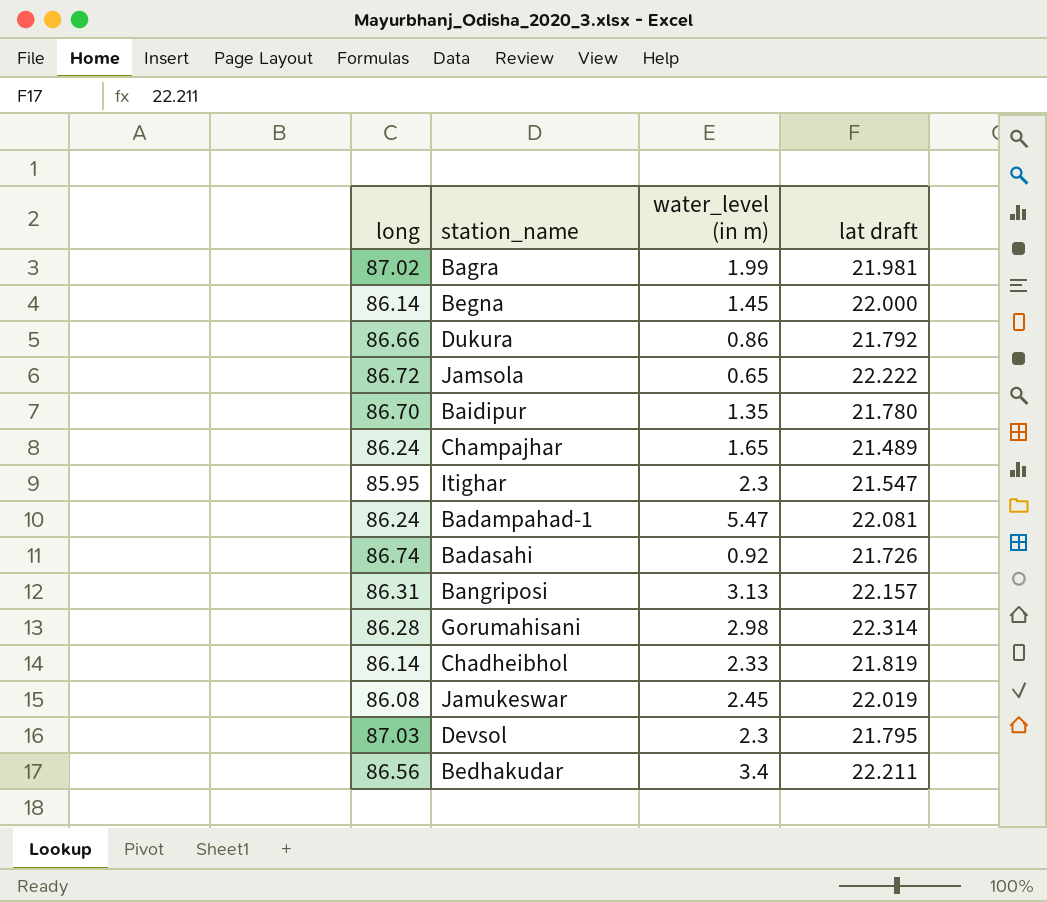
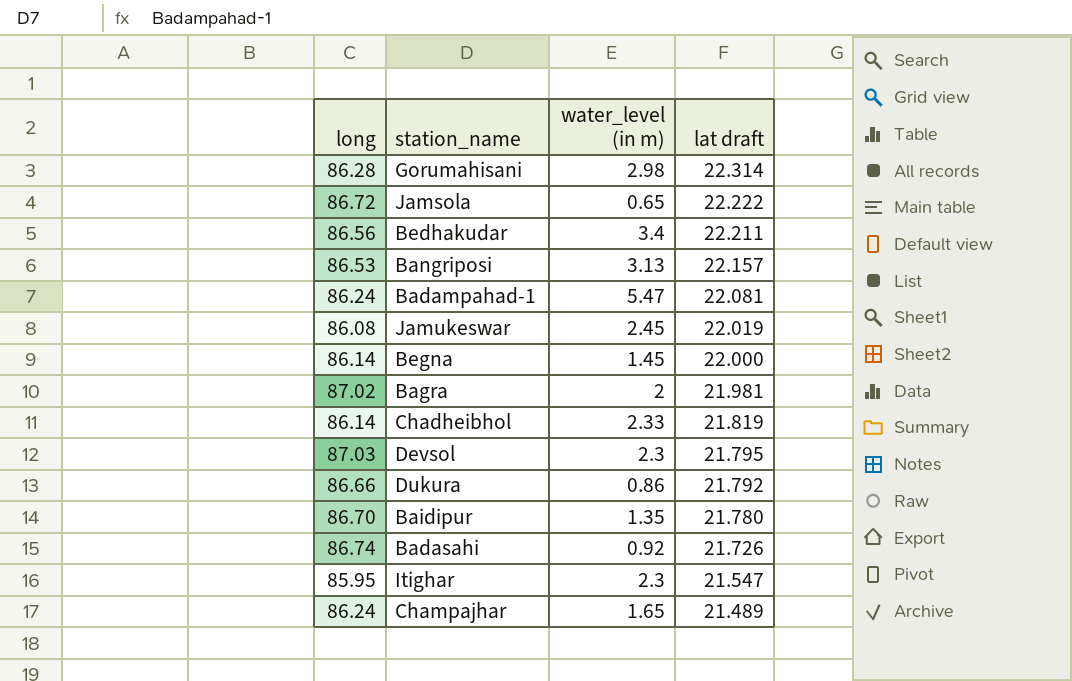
row order: none -> lat draft descending
Bangriposi | long: 86.31 -> 86.53
Bagra | water_level (in m): 1.99 -> 2

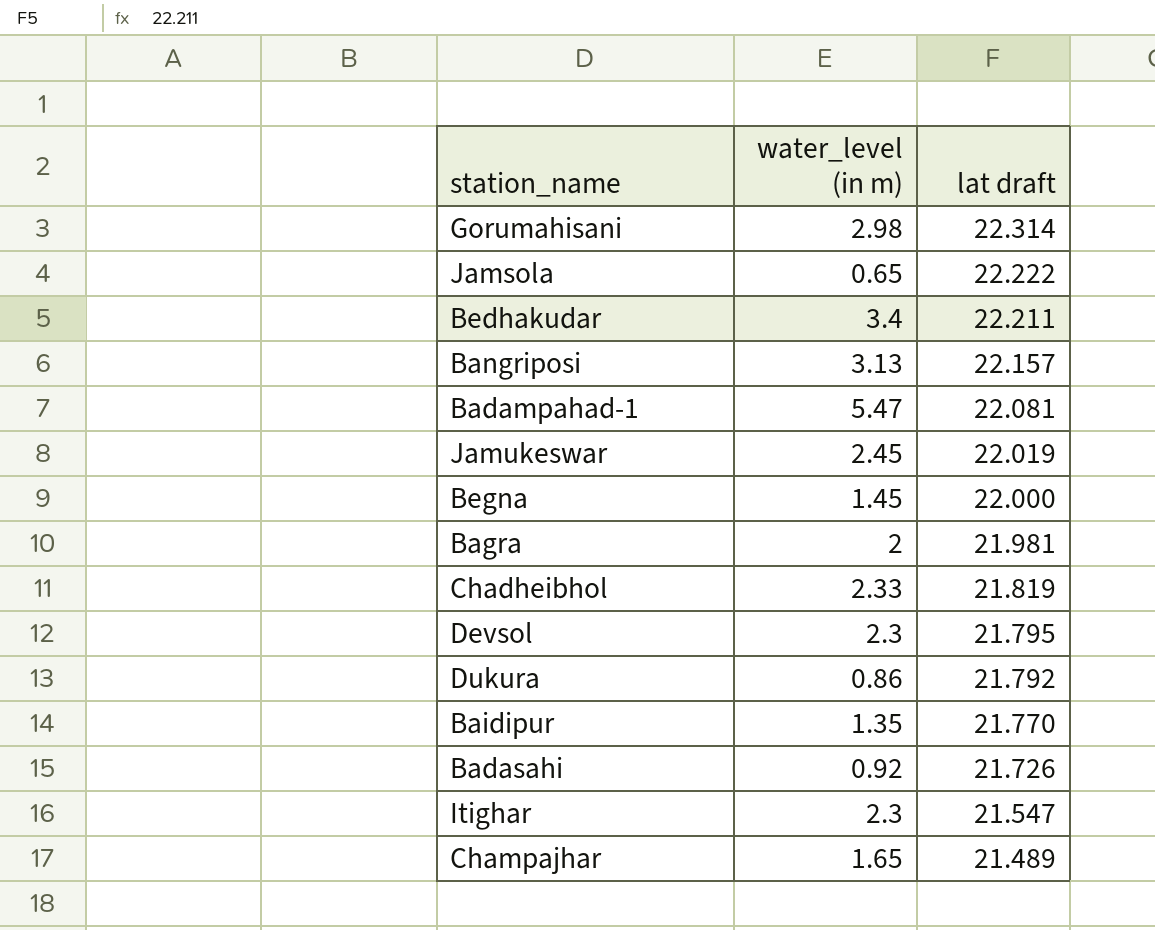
column long | position: 1 -> none
Baidipur | lat draft: 21.780 -> 21.770

